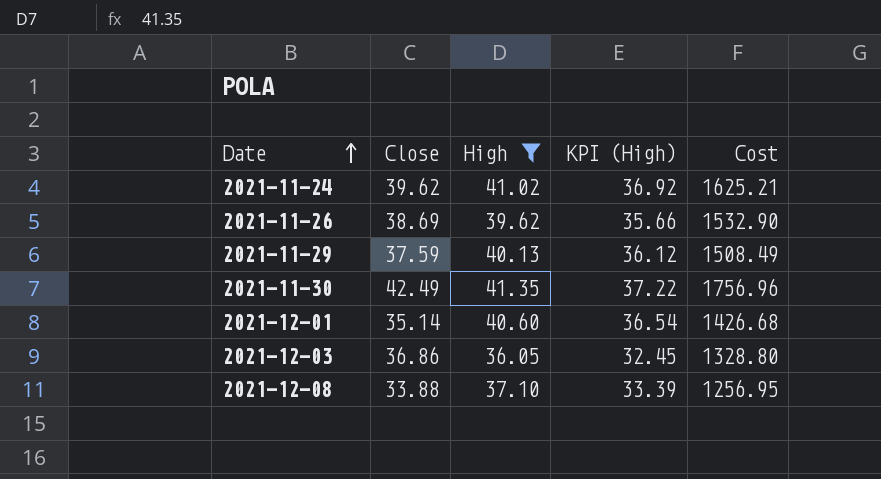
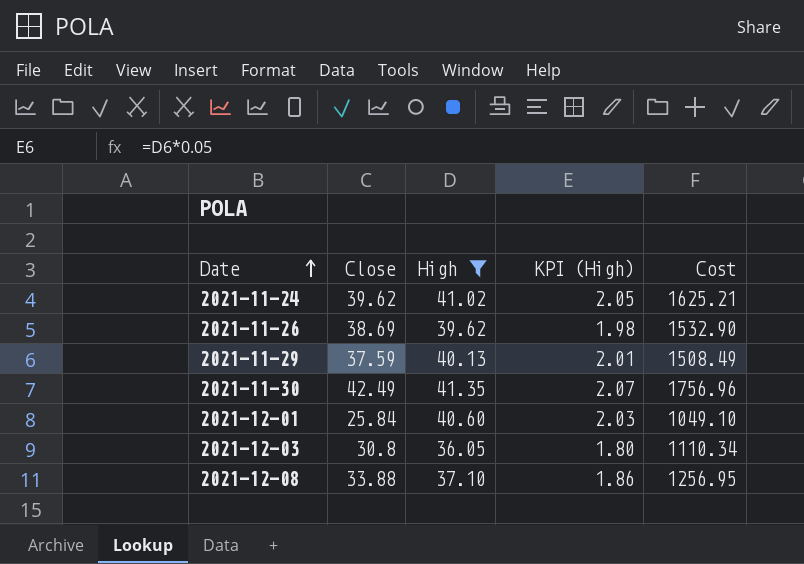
column KPI (High) | formula: [High] * 0.9 -> [High] * 0.05
2021-12-01 | Close: 35.14 -> 25.84
2021-12-01 | Cost: 1426.68 -> 1049.10
2021-12-03 | Close: 36.86 -> 30.8
2021-12-03 | Cost: 1328.80 -> 1110.34

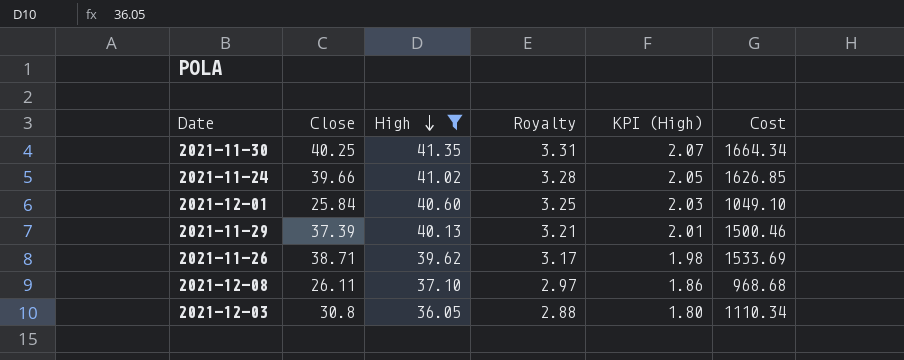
row order: Date ascending -> High descending
column Royalty | formula: none -> [High] * 0.08
2021-11-30 | Close: 42.49 -> 40.25
2021-11-30 | Cost: 1756.96 -> 1664.34
2021-11-24 | Close: 39.62 -> 39.66
2021-11-24 | Cost: 1625.21 -> 1626.85
2021-11-29 | Close: 37.59 -> 37.39
2021-11-29 | Cost: 1508.49 -> 1500.46
2021-11-26 | Close: 38.69 -> 38.71
2021-11-26 | Cost: 1532.90 -> 1533.69
2021-12-08 | Close: 33.88 -> 26.11
2021-12-08 | Cost: 1256.95 -> 968.68

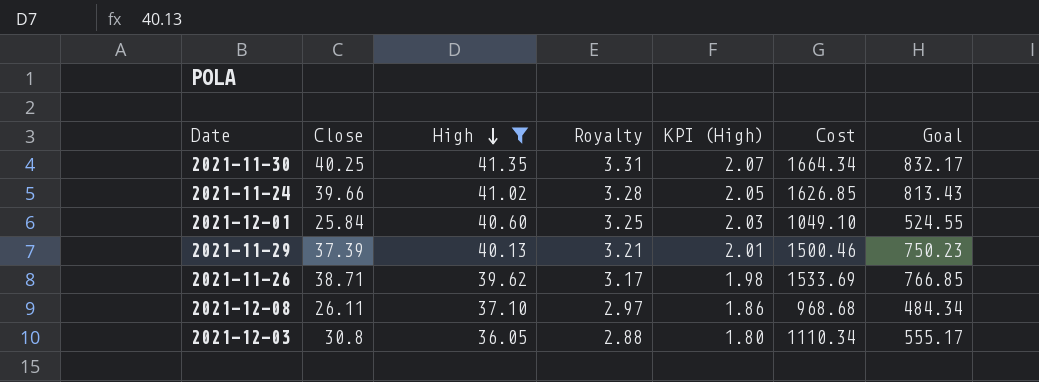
column Goal | formula: none -> [Cost] * 0.5

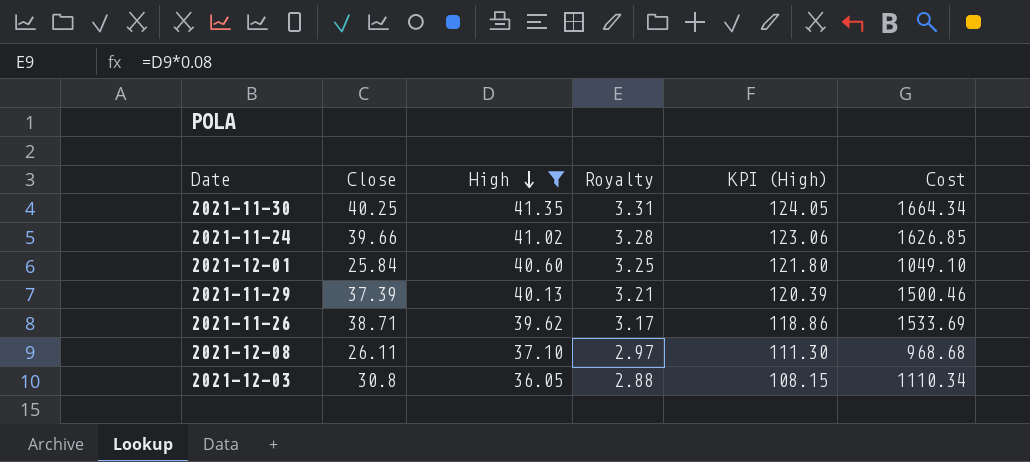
column Goal | formula: [Cost] * 0.5 -> none
column KPI (High) | formula: [High] * 0.05 -> [High] * 3

